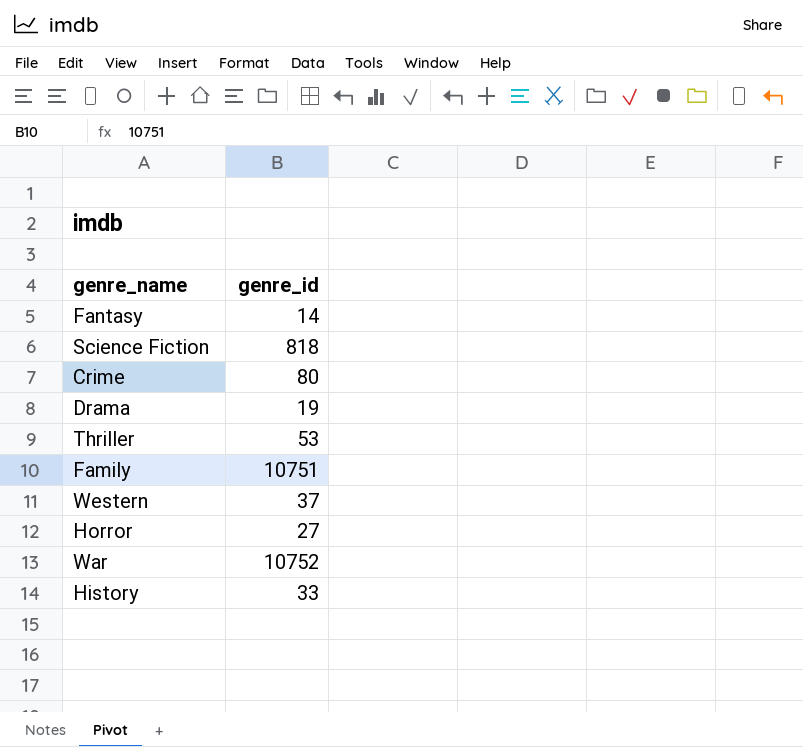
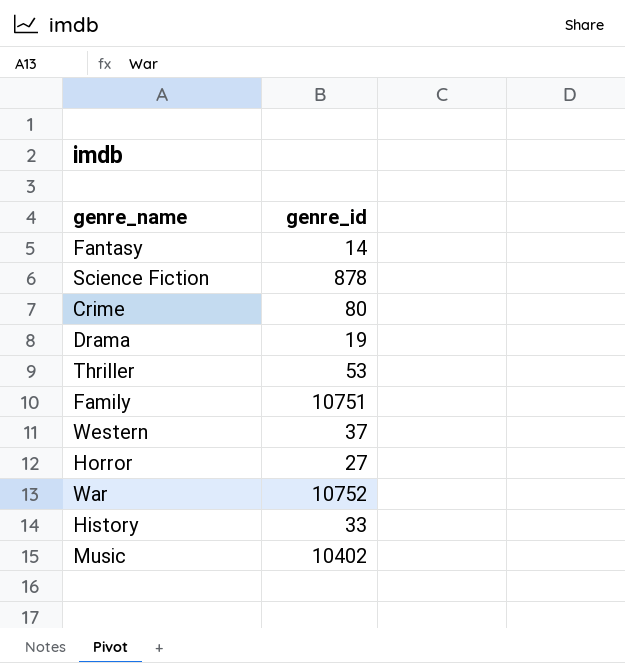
Science Fiction | genre_id: 818 -> 878
row Music: none -> 10402

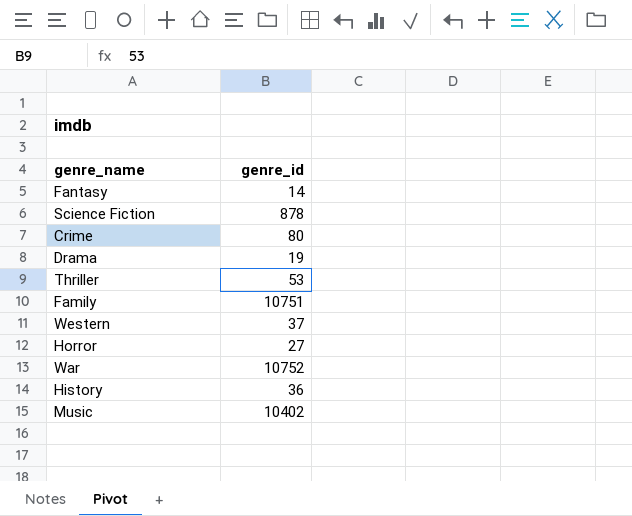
History | genre_id: 33 -> 36

